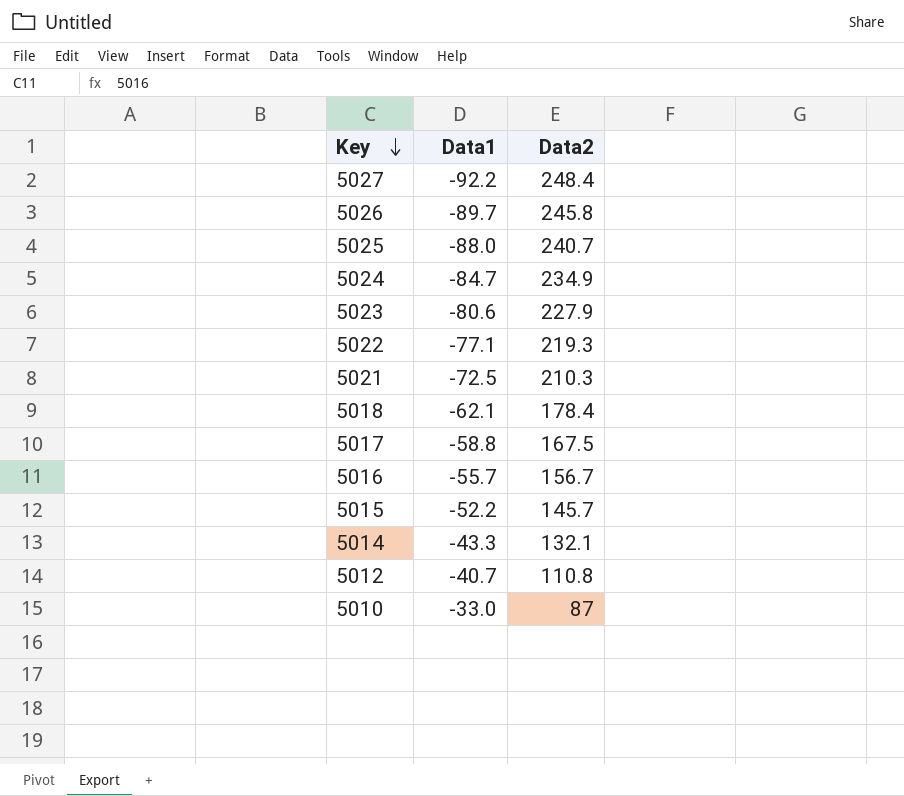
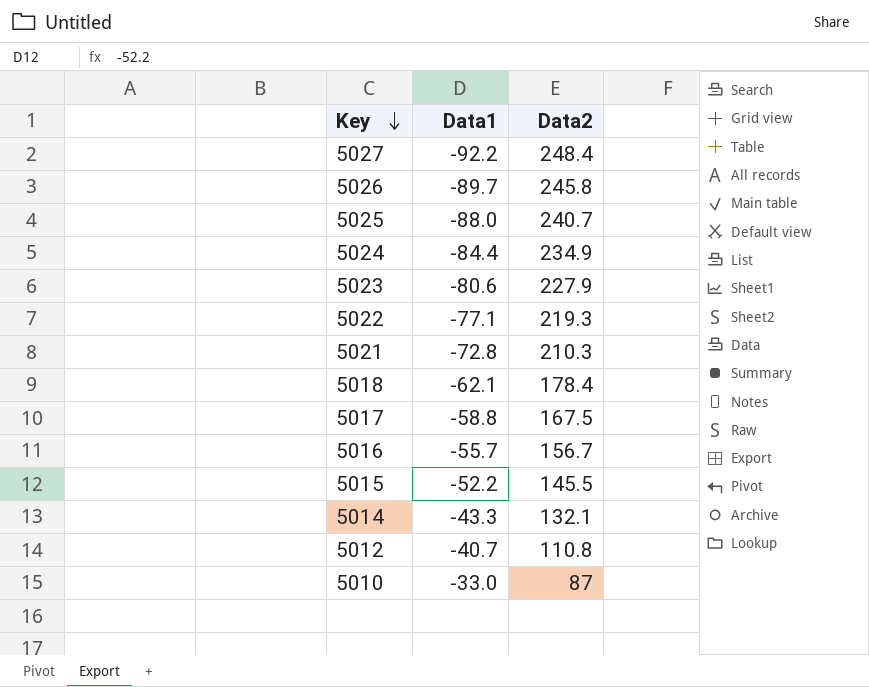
5024 | Data1: -84.7 -> -84.4
5021 | Data1: -72.5 -> -72.8
5015 | Data2: 145.7 -> 145.5

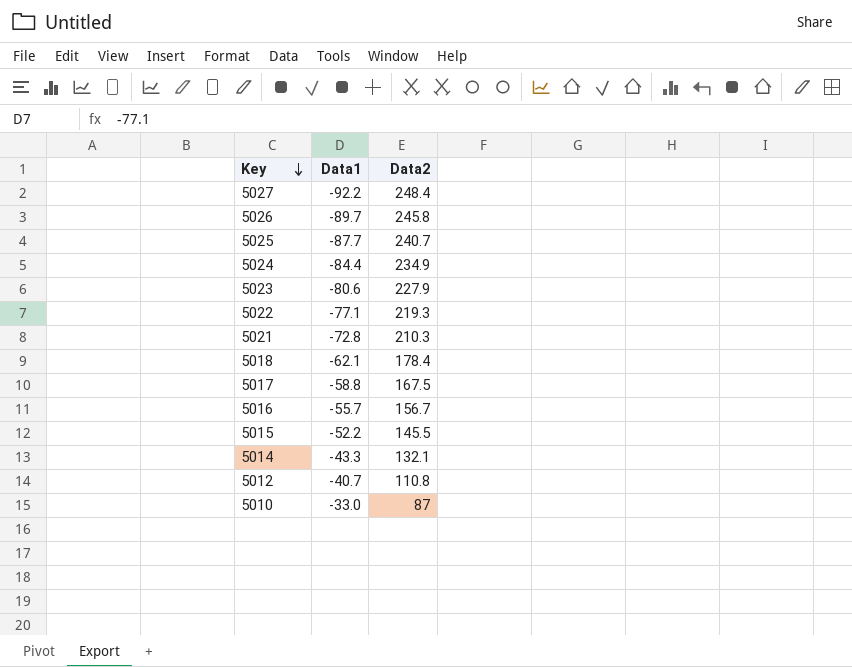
5025 | Data1: -88.0 -> -87.7

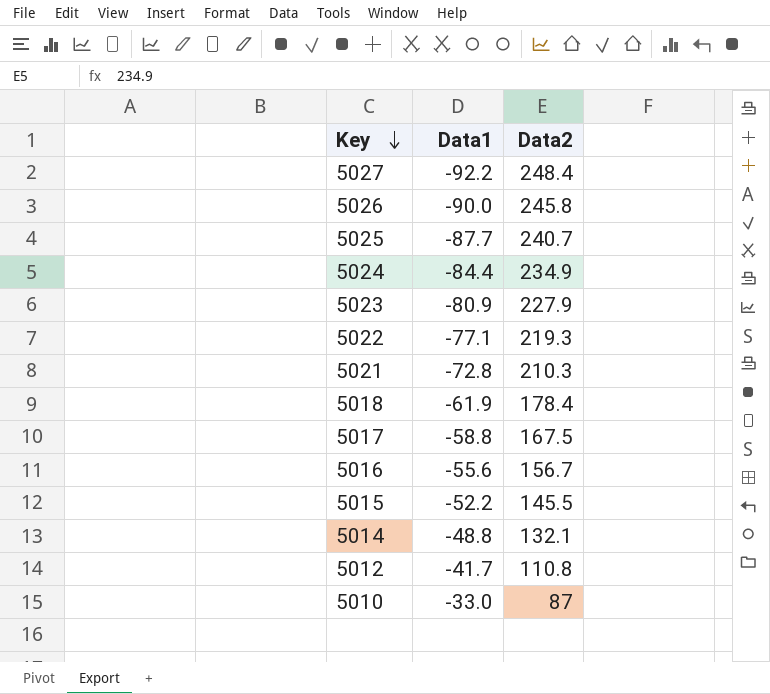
5026 | Data1: -89.7 -> -90.0
5023 | Data1: -80.6 -> -80.9
5018 | Data1: -62.1 -> -61.9
5016 | Data1: -55.7 -> -55.6
5014 | Data1: -43.3 -> -48.8
5012 | Data1: -40.7 -> -41.7

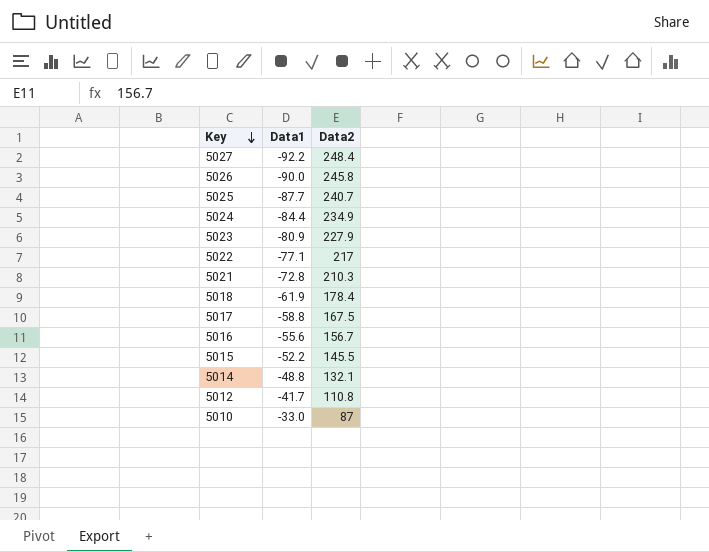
5022 | Data2: 219.3 -> 217

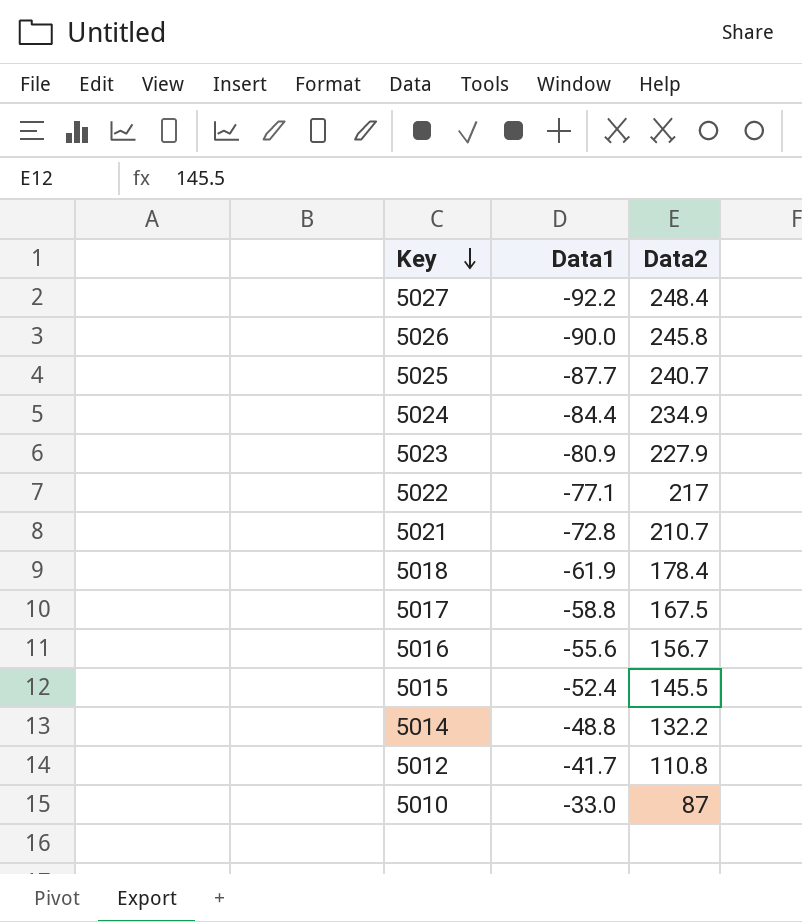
5021 | Data2: 210.3 -> 210.7
5015 | Data1: -52.2 -> -52.4
5014 | Data2: 132.1 -> 132.2

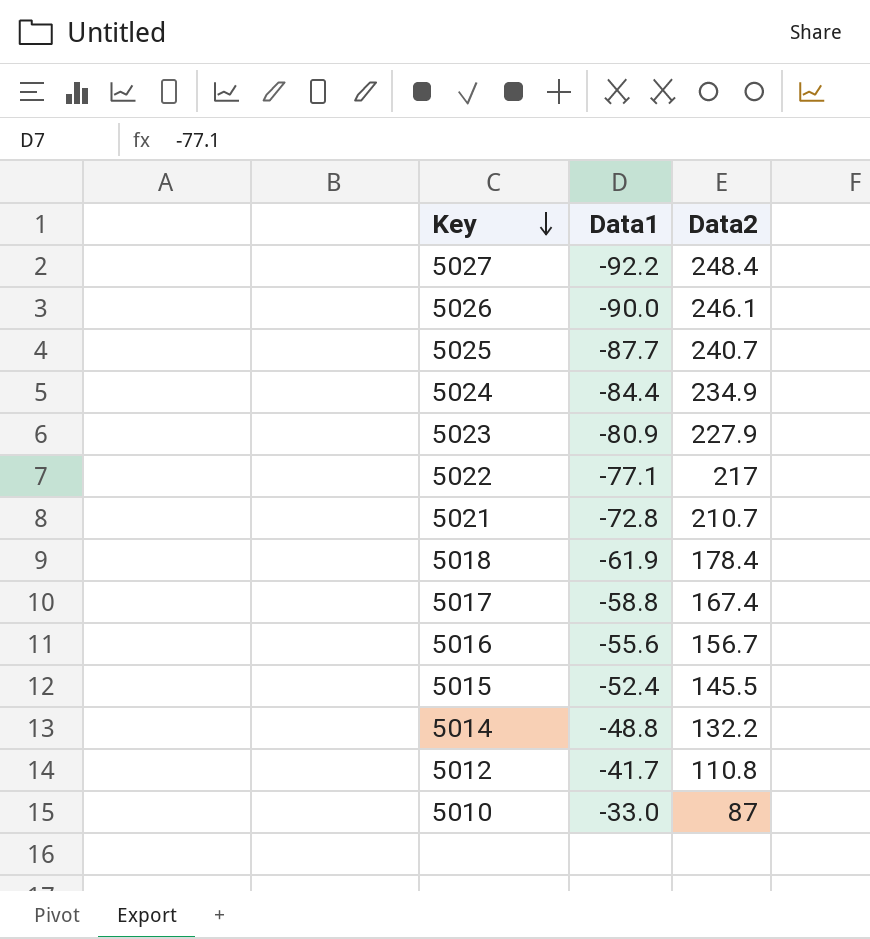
5026 | Data2: 245.8 -> 246.1
5017 | Data2: 167.5 -> 167.4

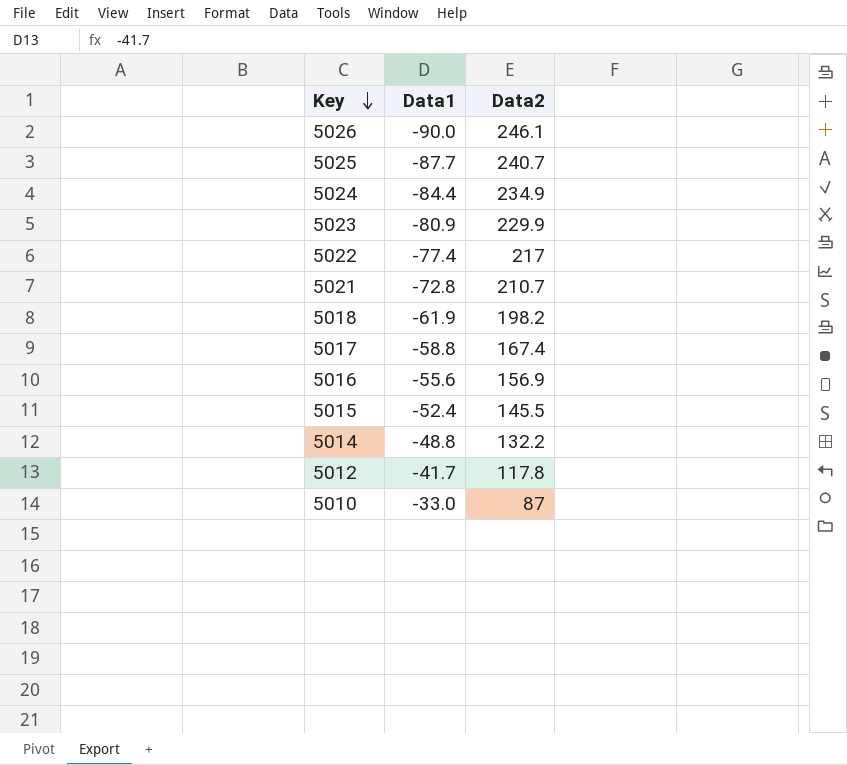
row 5027: -92.2 | 248.4 -> none
5023 | Data2: 227.9 -> 229.9
5022 | Data1: -77.1 -> -77.4
5018 | Data2: 178.4 -> 198.2
5016 | Data2: 156.7 -> 156.9
5012 | Data2: 110.8 -> 117.8

